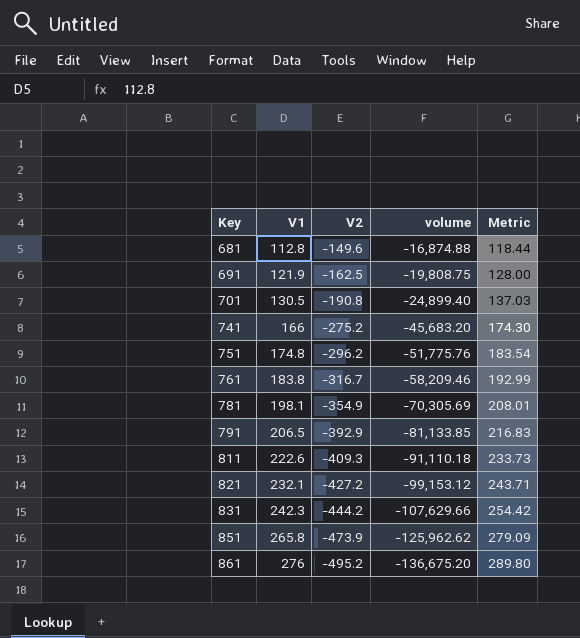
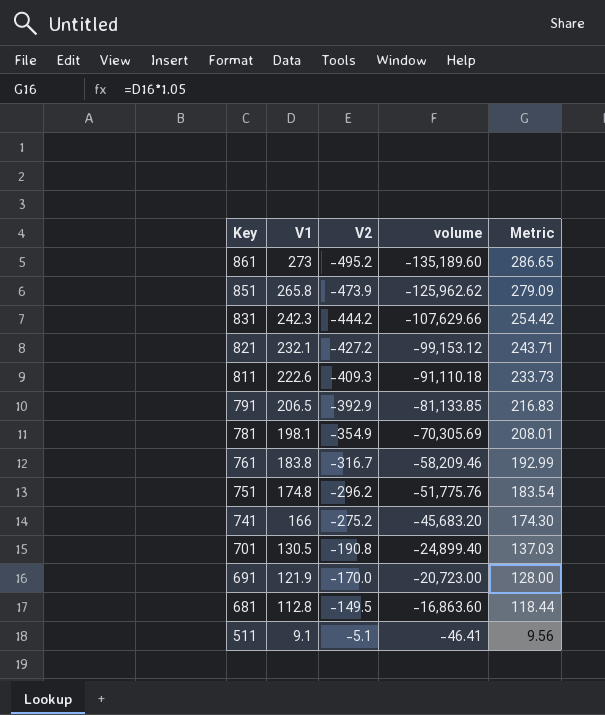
row order: Key ascending -> Key descending
861 | V1: 276 -> 273
861 | volume: -136,675.20 -> -135,189.60
861 | Metric: 289.80 -> 286.65
691 | V2: -162.5 -> -170.0
691 | volume: -19,808.75 -> -20,723.00
681 | V2: -149.6 -> -149.5
681 | volume: -16,874.88 -> -16,863.60
row 511: none -> 9.1 | -5.1 | -46.41 | 9.56

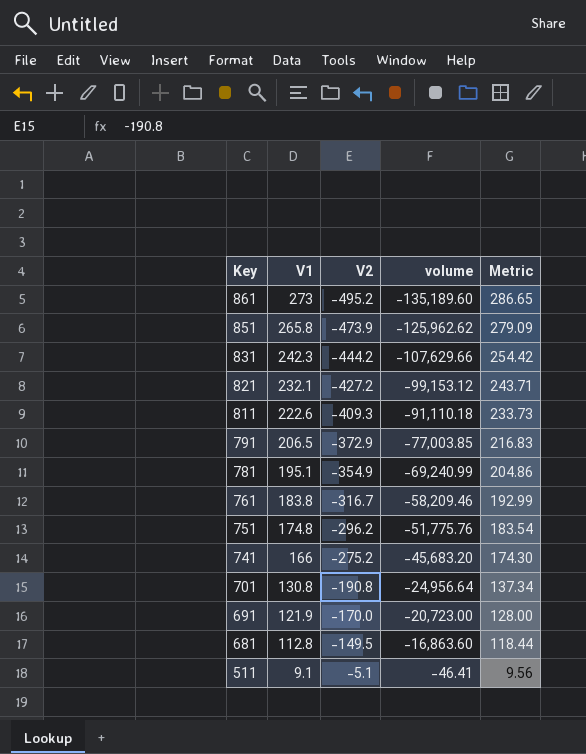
791 | V2: -392.9 -> -372.9
791 | volume: -81,133.85 -> -77,003.85
781 | V1: 198.1 -> 195.1
781 | volume: -70,305.69 -> -69,240.99
781 | Metric: 208.01 -> 204.86
701 | V1: 130.5 -> 130.8
701 | volume: -24,899.40 -> -24,956.64
701 | Metric: 137.03 -> 137.34

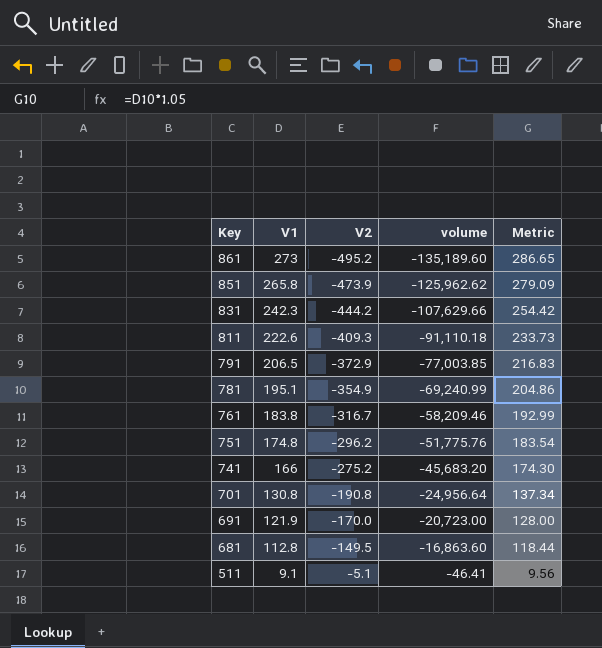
row 821: 232.1 | -427.2 | -99,153.12 | 243.71 -> none

